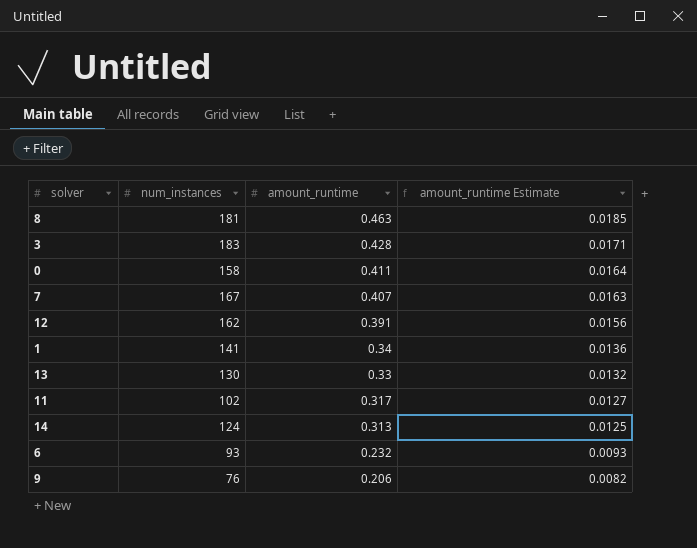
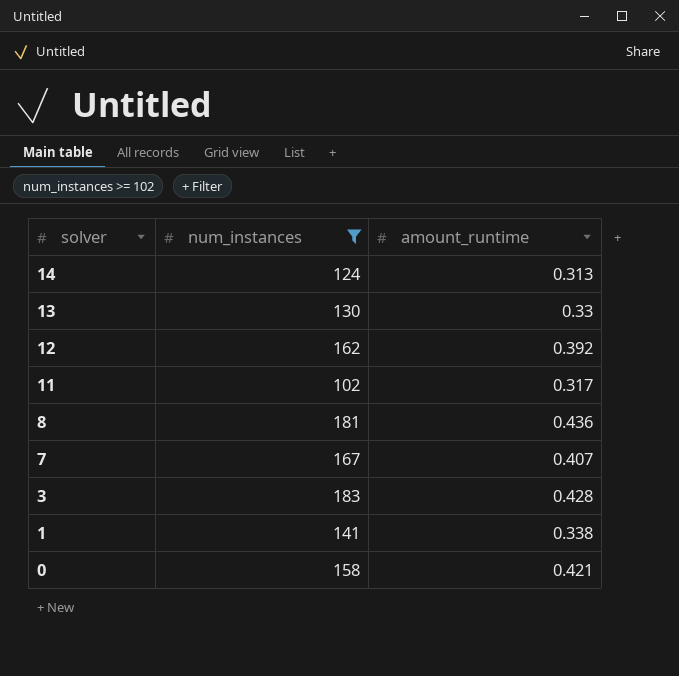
filter: none -> num_instances >= 102
row order: amount_runtime descending -> solver descending
column amount_runtime Estimate | formula: [amount_runtime] * 0.04 -> none
12 | amount_runtime: 0.391 -> 0.392
8 | amount_runtime: 0.463 -> 0.436
1 | amount_runtime: 0.34 -> 0.338
0 | amount_runtime: 0.411 -> 0.421

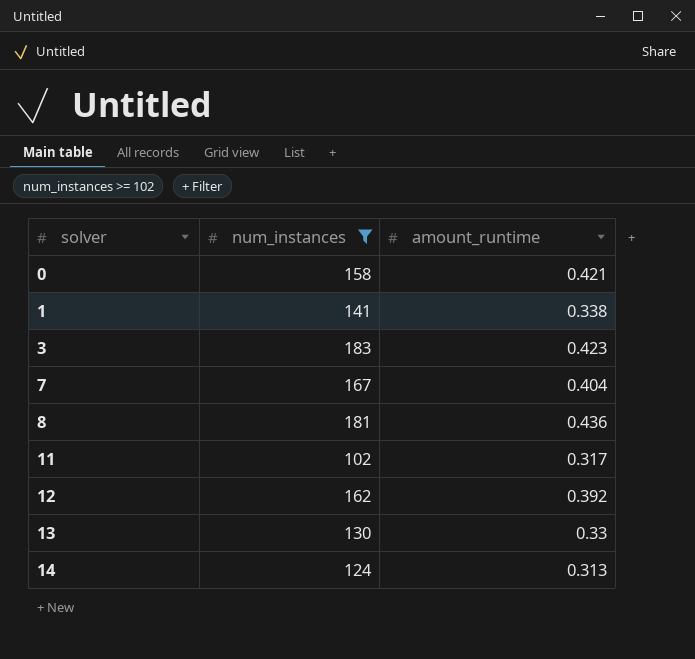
row order: solver descending -> solver ascending
3 | amount_runtime: 0.428 -> 0.423
7 | amount_runtime: 0.407 -> 0.404

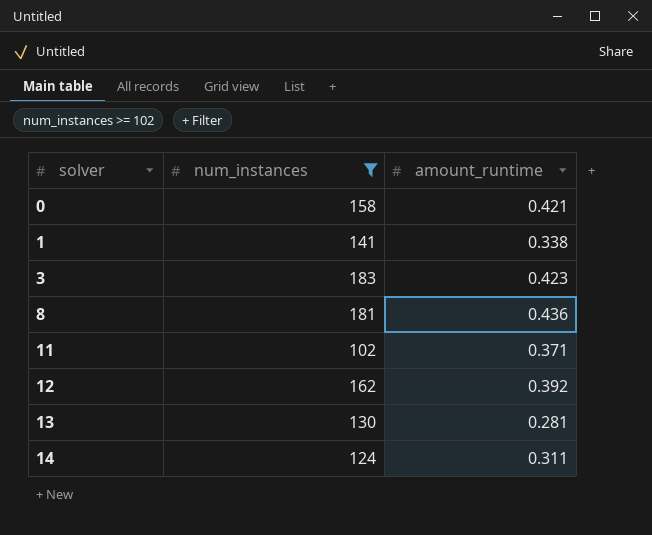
row 7: 167 | 0.404 -> none
11 | amount_runtime: 0.317 -> 0.371
13 | amount_runtime: 0.33 -> 0.281
14 | amount_runtime: 0.313 -> 0.311

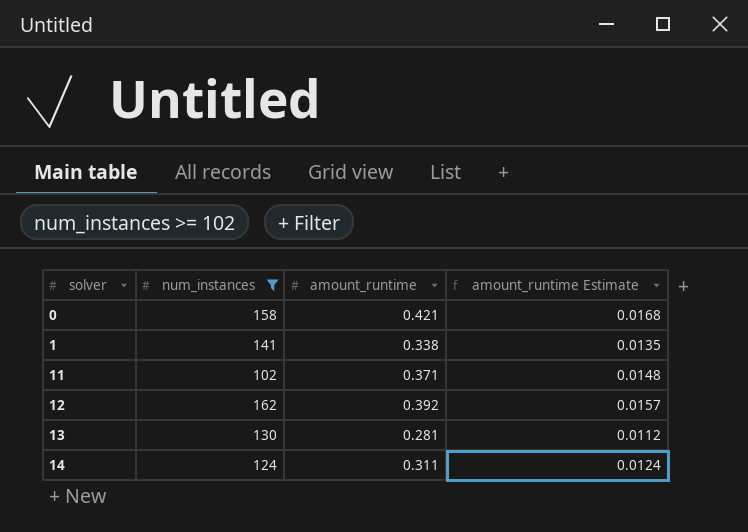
column amount_runtime Estimate | formula: none -> [amount_runtime] * 0.04
row 3: 183 | 0.423 -> none
row 8: 181 | 0.436 -> none

